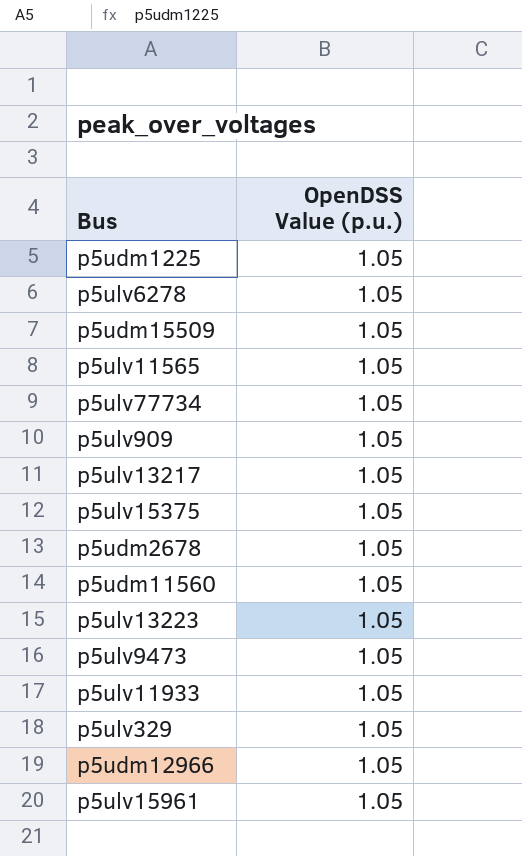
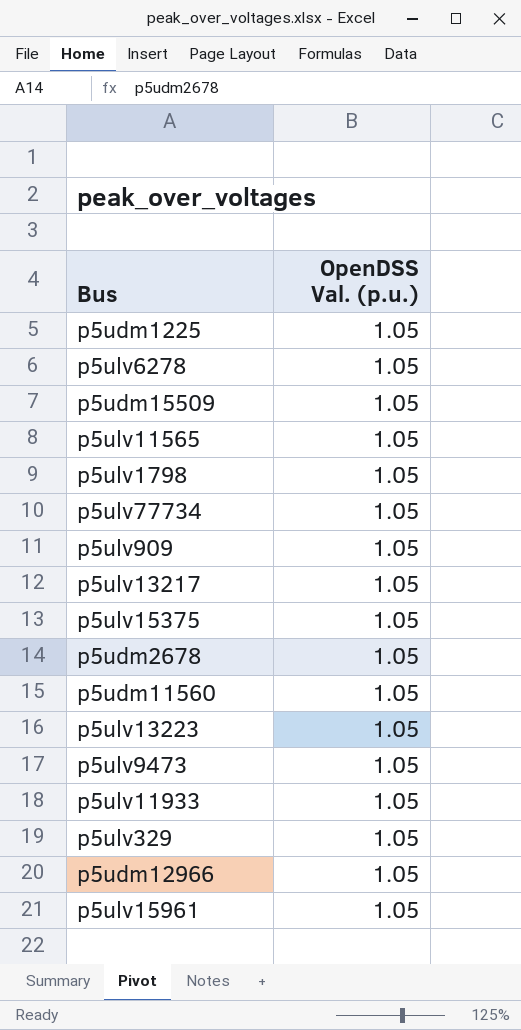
column name: OpenDSS Value (p.u.) -> OpenDSS Val. (p.u.)
row p5ulv1798: none -> 1.05

